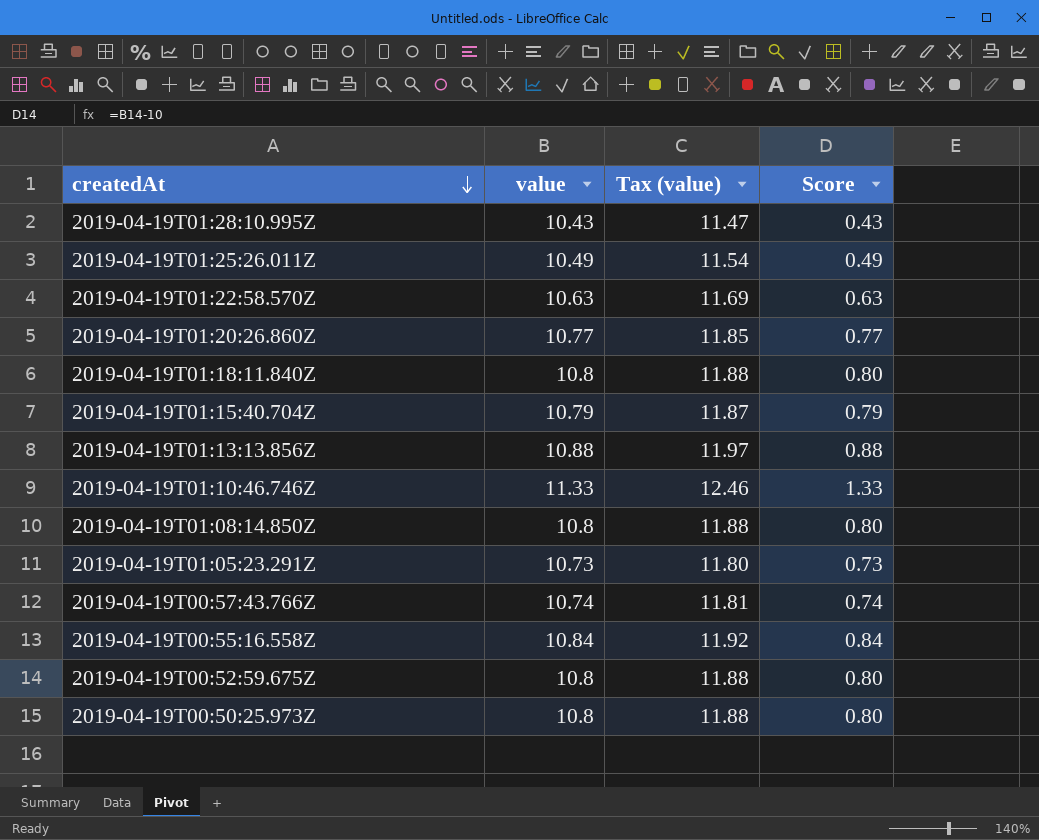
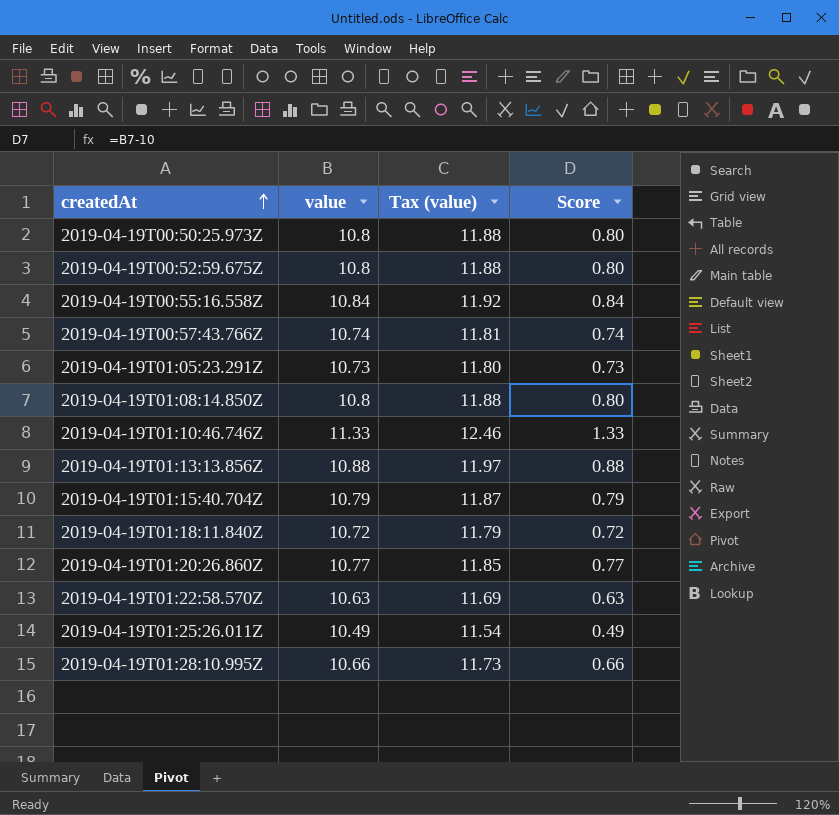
row order: createdAt descending -> createdAt ascending
2019-04-19T01:18:11.840Z | value: 10.8 -> 10.72
2019-04-19T01:18:11.840Z | Tax (value): 11.88 -> 11.79
2019-04-19T01:18:11.840Z | Score: 0.80 -> 0.72
2019-04-19T01:28:10.995Z | value: 10.43 -> 10.66
2019-04-19T01:28:10.995Z | Tax (value): 11.47 -> 11.73
2019-04-19T01:28:10.995Z | Score: 0.43 -> 0.66

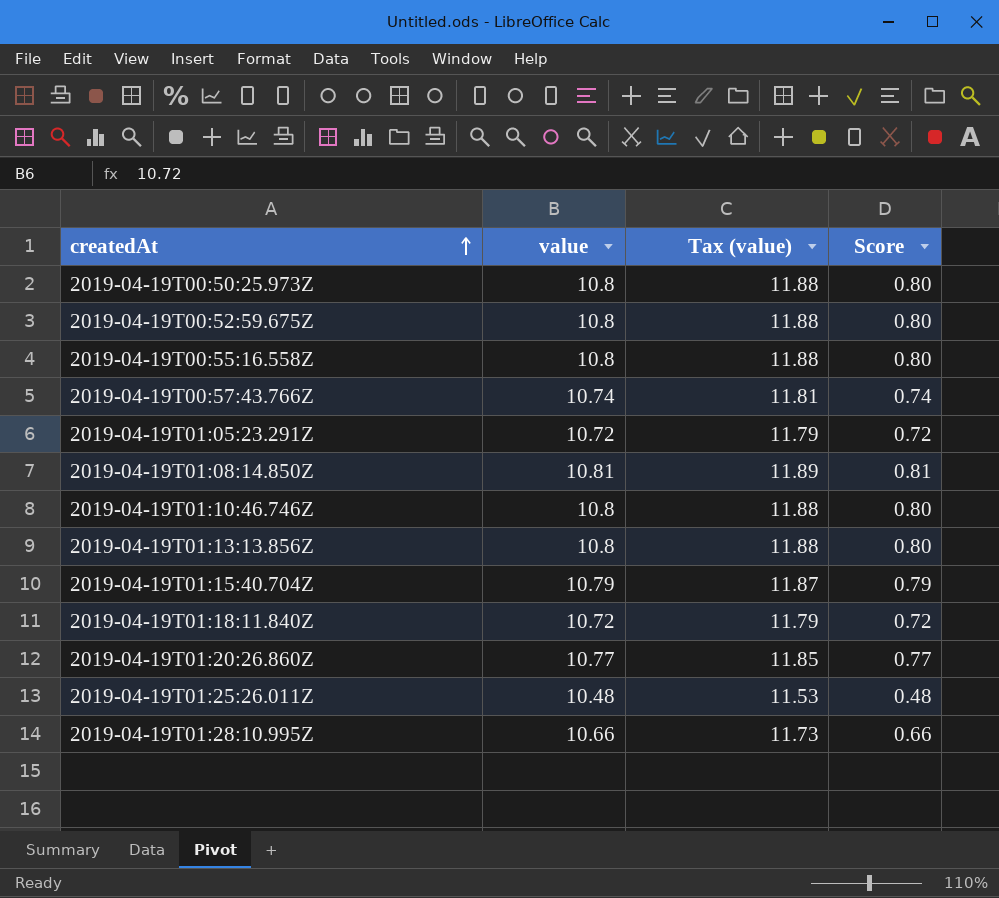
row 2019-04-19T01:22:58.570Z: 10.63 | 11.69 | 0.63 -> none
2019-04-19T00:55:16.558Z | value: 10.84 -> 10.8
2019-04-19T00:55:16.558Z | Tax (value): 11.92 -> 11.88
2019-04-19T00:55:16.558Z | Score: 0.84 -> 0.80
2019-04-19T01:05:23.291Z | value: 10.73 -> 10.72
2019-04-19T01:05:23.291Z | Tax (value): 11.80 -> 11.79
2019-04-19T01:05:23.291Z | Score: 0.73 -> 0.72
2019-04-19T01:08:14.850Z | value: 10.8 -> 10.81
2019-04-19T01:08:14.850Z | Tax (value): 11.88 -> 11.89
2019-04-19T01:08:14.850Z | Score: 0.80 -> 0.81
2019-04-19T01:10:46.746Z | value: 11.33 -> 10.8
2019-04-19T01:10:46.746Z | Tax (value): 12.46 -> 11.88
2019-04-19T01:10:46.746Z | Score: 1.33 -> 0.80
2019-04-19T01:13:13.856Z | value: 10.88 -> 10.8
2019-04-19T01:13:13.856Z | Tax (value): 11.97 -> 11.88
2019-04-19T01:13:13.856Z | Score: 0.88 -> 0.80
2019-04-19T01:25:26.011Z | value: 10.49 -> 10.48
2019-04-19T01:25:26.011Z | Tax (value): 11.54 -> 11.53
2019-04-19T01:25:26.011Z | Score: 0.49 -> 0.48

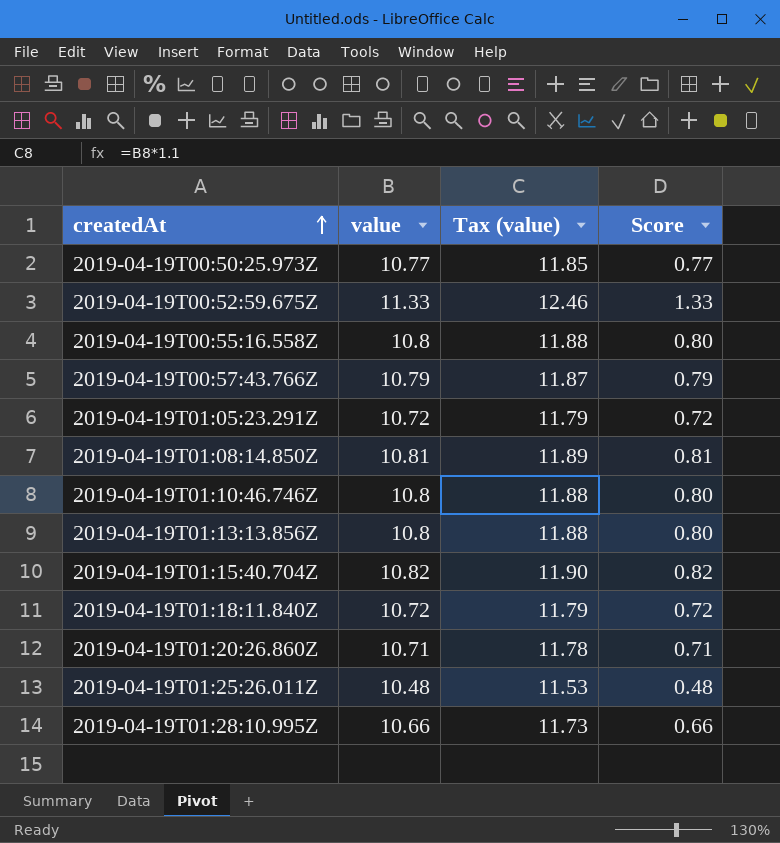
2019-04-19T00:50:25.973Z | value: 10.8 -> 10.77
2019-04-19T00:50:25.973Z | Tax (value): 11.88 -> 11.85
2019-04-19T00:50:25.973Z | Score: 0.80 -> 0.77
2019-04-19T00:52:59.675Z | value: 10.8 -> 11.33
2019-04-19T00:52:59.675Z | Tax (value): 11.88 -> 12.46
2019-04-19T00:52:59.675Z | Score: 0.80 -> 1.33
2019-04-19T00:57:43.766Z | value: 10.74 -> 10.79
2019-04-19T00:57:43.766Z | Tax (value): 11.81 -> 11.87
2019-04-19T00:57:43.766Z | Score: 0.74 -> 0.79
2019-04-19T01:15:40.704Z | value: 10.79 -> 10.82
2019-04-19T01:15:40.704Z | Tax (value): 11.87 -> 11.90
2019-04-19T01:15:40.704Z | Score: 0.79 -> 0.82
2019-04-19T01:20:26.860Z | value: 10.77 -> 10.71
2019-04-19T01:20:26.860Z | Tax (value): 11.85 -> 11.78
2019-04-19T01:20:26.860Z | Score: 0.77 -> 0.71

